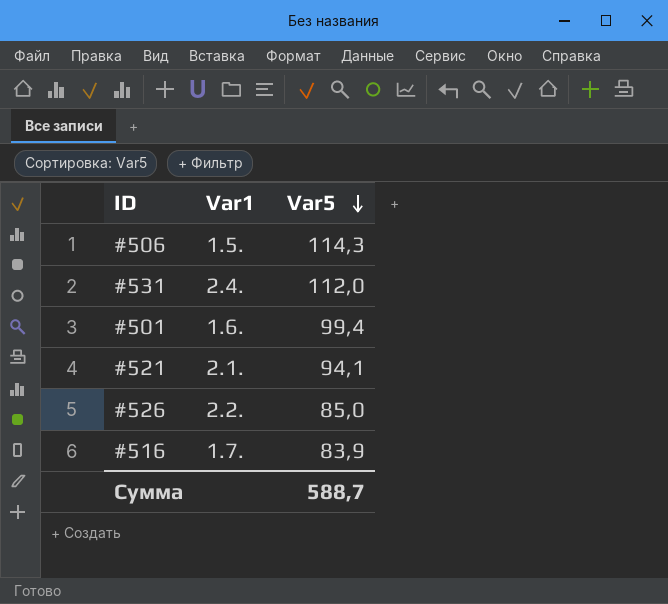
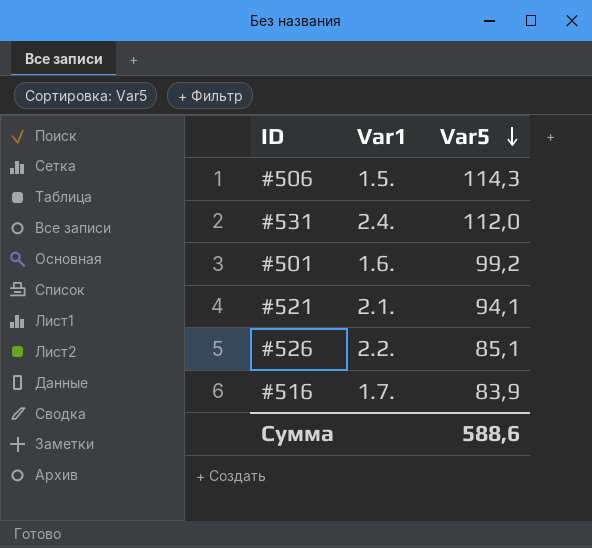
#501 | Var5: 99,4 -> 99,2
#526 | Var5: 85,0 -> 85,1
Сумма | Var5: 588,7 -> 588,6

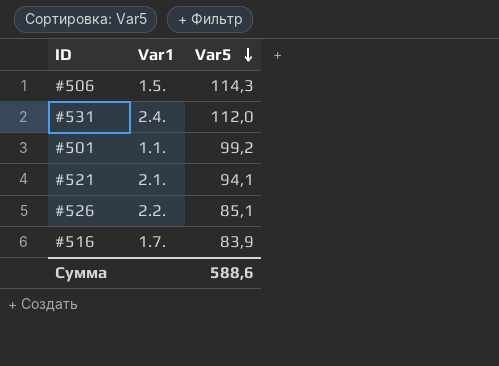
#501 | Var1: 1.6. -> 1.1.

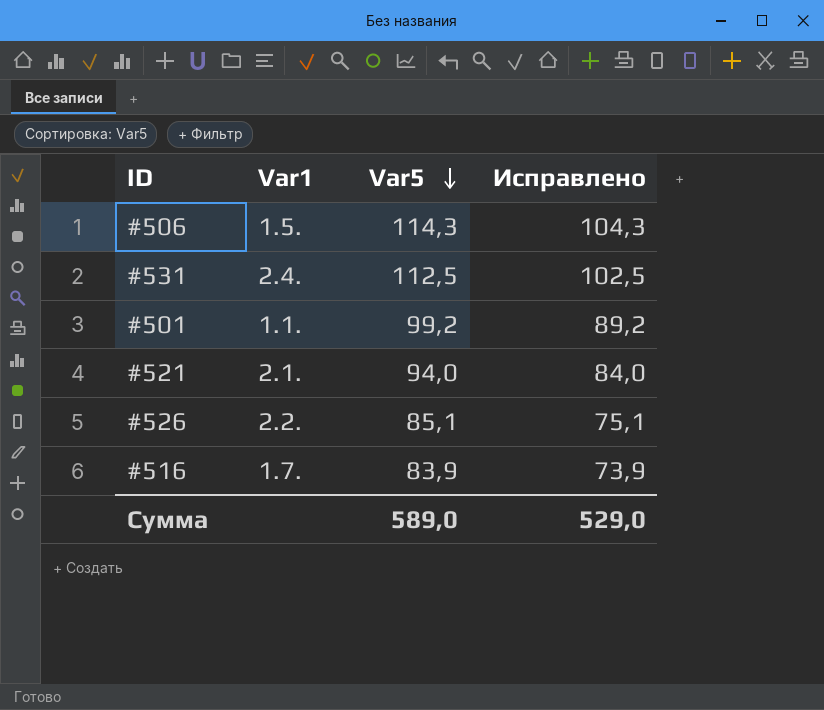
column Исправлено | formula: none -> [Var5] - 10
#531 | Var5: 112,0 -> 112,5
#521 | Var5: 94,1 -> 94,0
Сумма | Var5: 588,6 -> 589,0

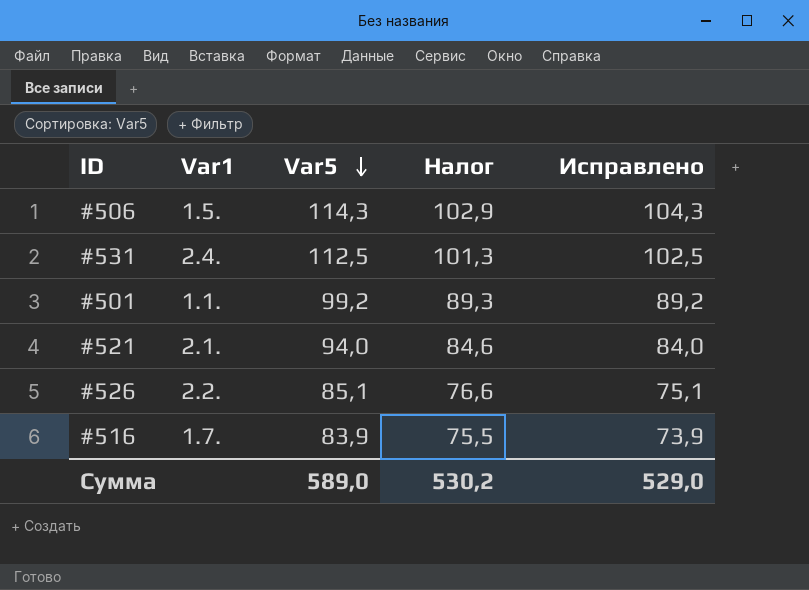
column Налог | formula: none -> [Var5] * 0,9

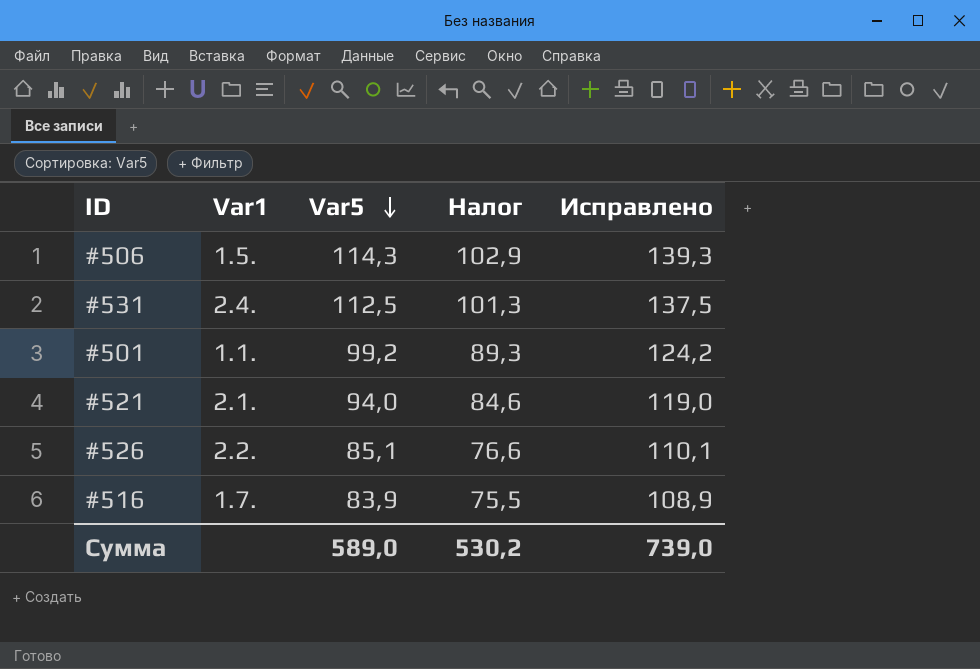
column Исправлено | formula: [Var5] - 10 -> [Var5] + 25
Сумма | Исправлено: 529,0 -> 739,0

